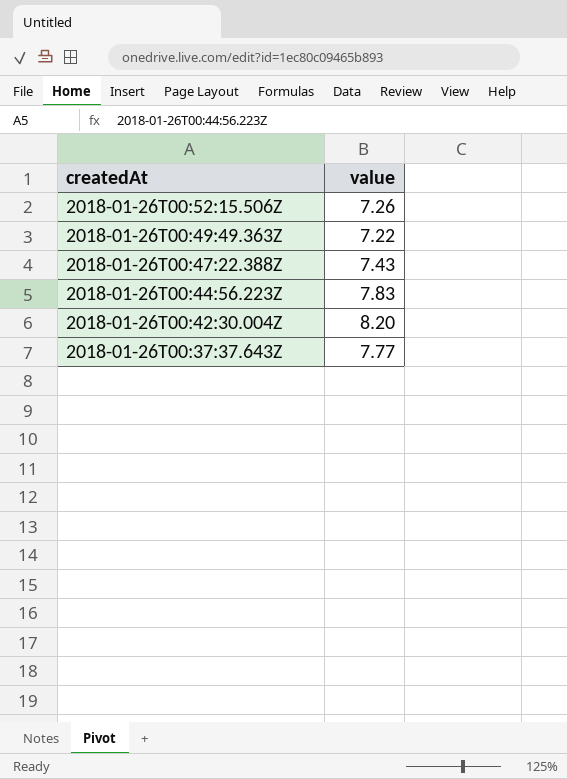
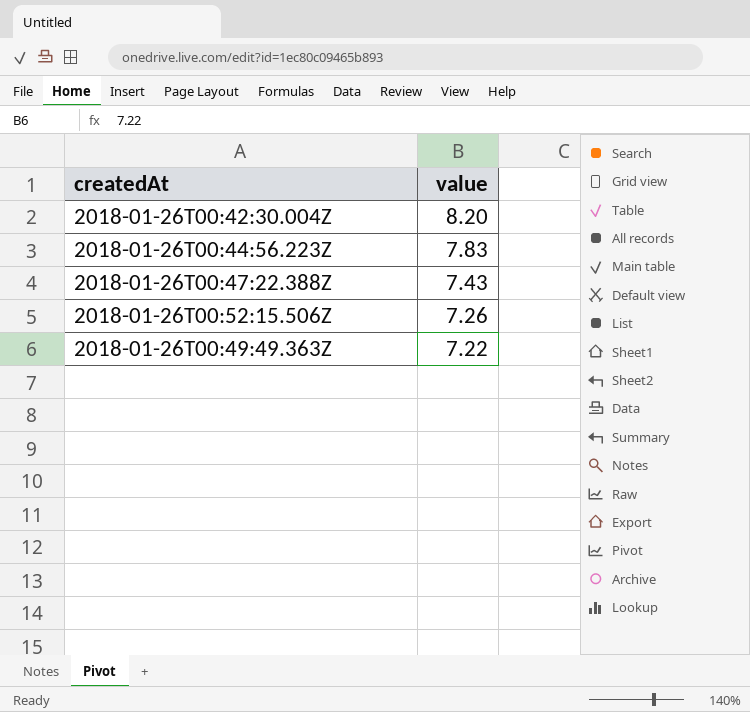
row order: createdAt descending -> value descending
row 2018-01-26T00:37:37.643Z: 7.77 -> none

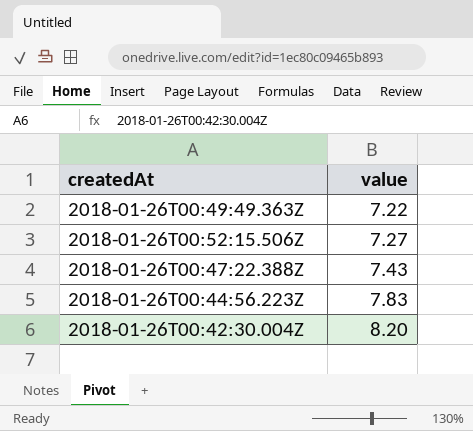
row order: value descending -> value ascending
2018-01-26T00:52:15.506Z | value: 7.26 -> 7.27

